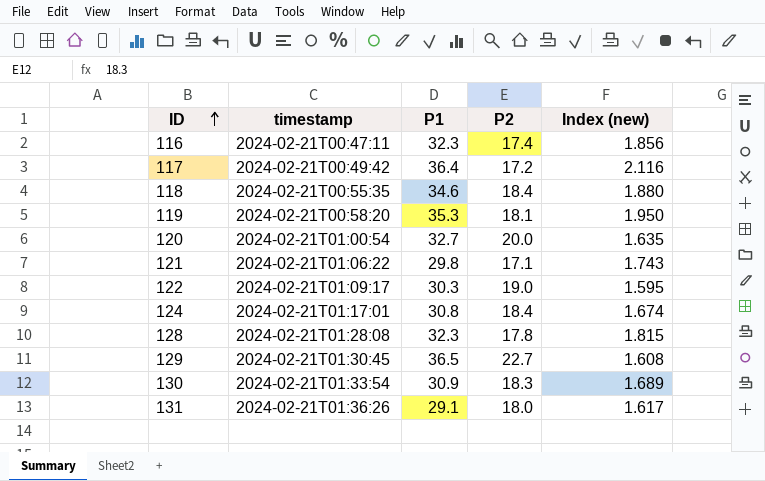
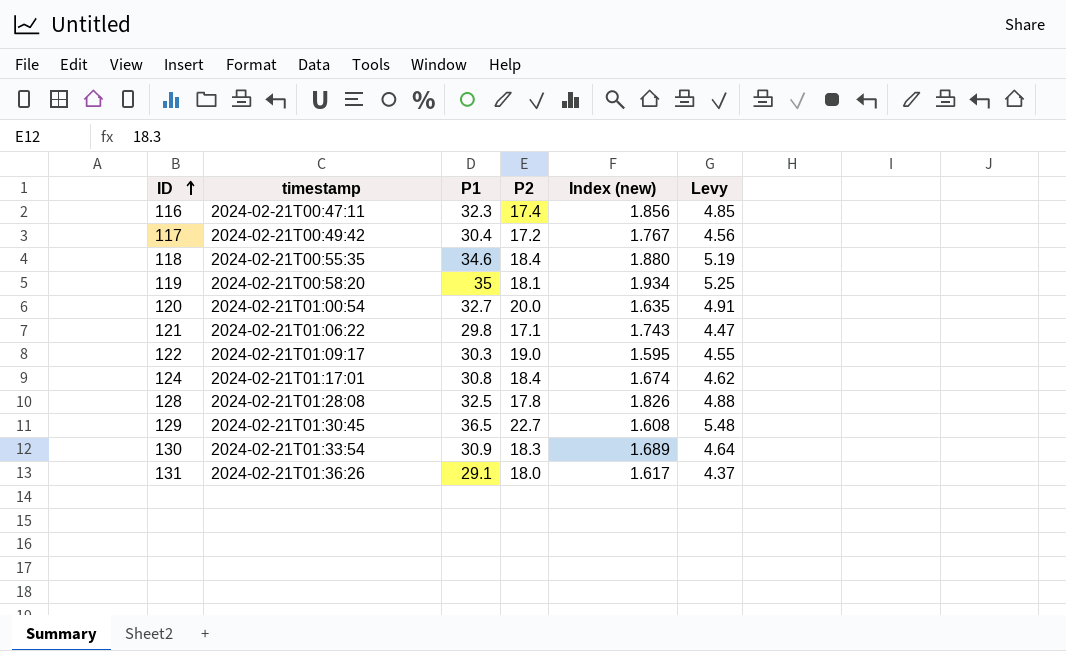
column Levy | formula: none -> [P1] * 0.15
117 | P1: 36.4 -> 30.4
117 | Index (new): 2.116 -> 1.767
119 | P1: 35.3 -> 35
119 | Index (new): 1.950 -> 1.934
128 | P1: 32.3 -> 32.5
128 | Index (new): 1.815 -> 1.826

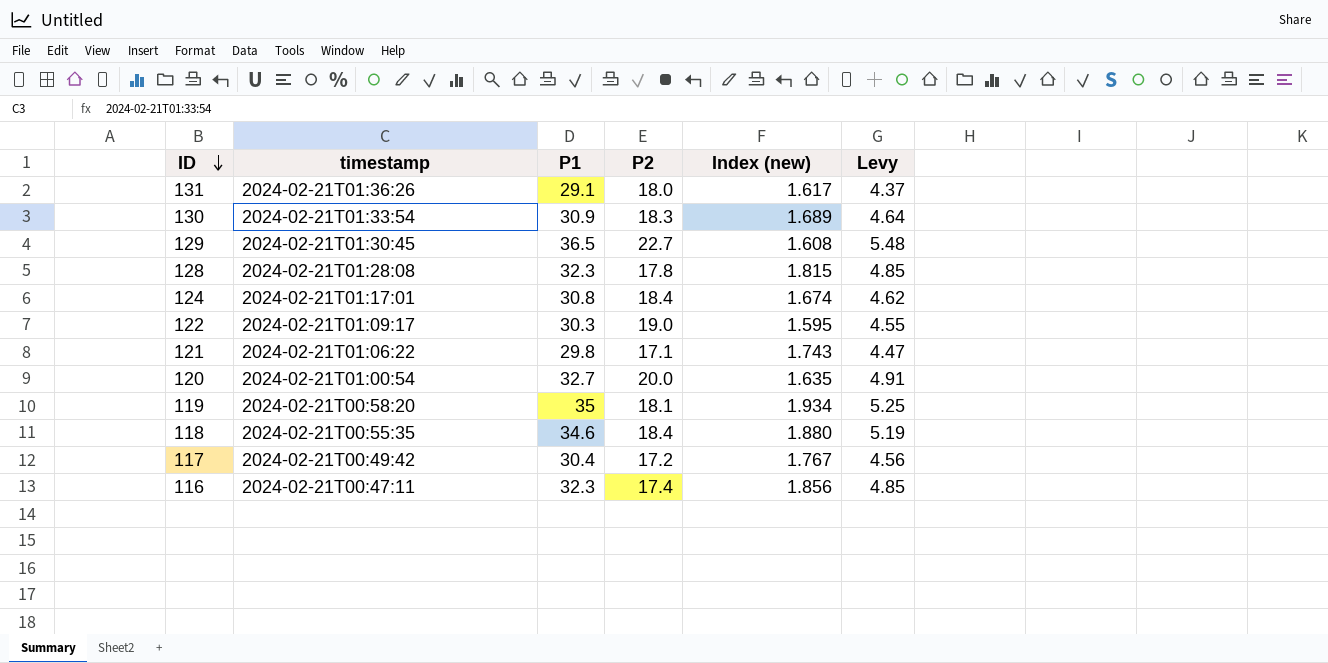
row order: ID ascending -> ID descending
128 | P1: 32.5 -> 32.3
128 | Index (new): 1.826 -> 1.815
128 | Levy: 4.88 -> 4.85

